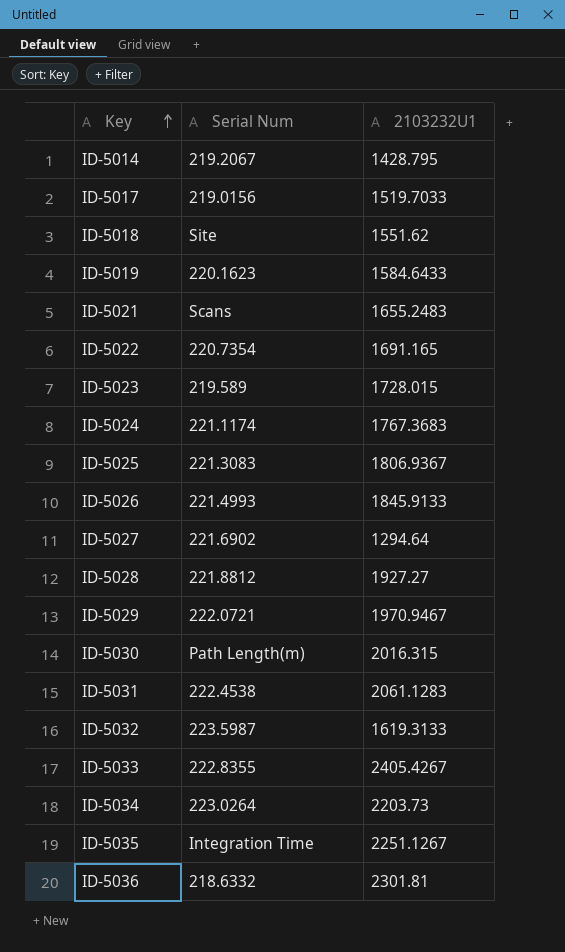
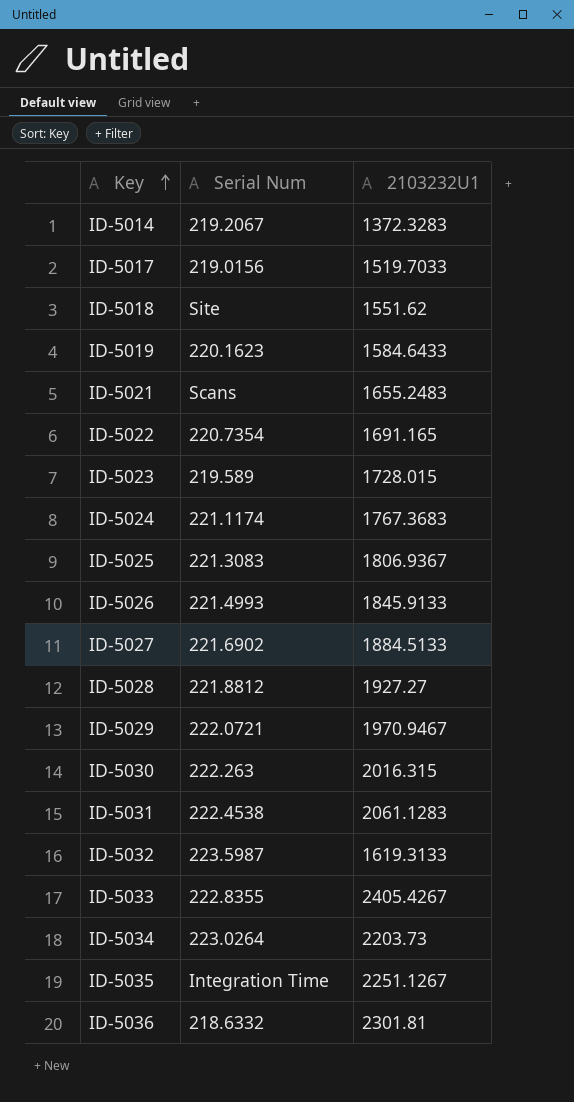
ID-5014 | 2103232U1: 1428.795 -> 1372.3283
ID-5027 | 2103232U1: 1294.64 -> 1884.5133
ID-5030 | Serial Num: Path Length(m) -> 222.263

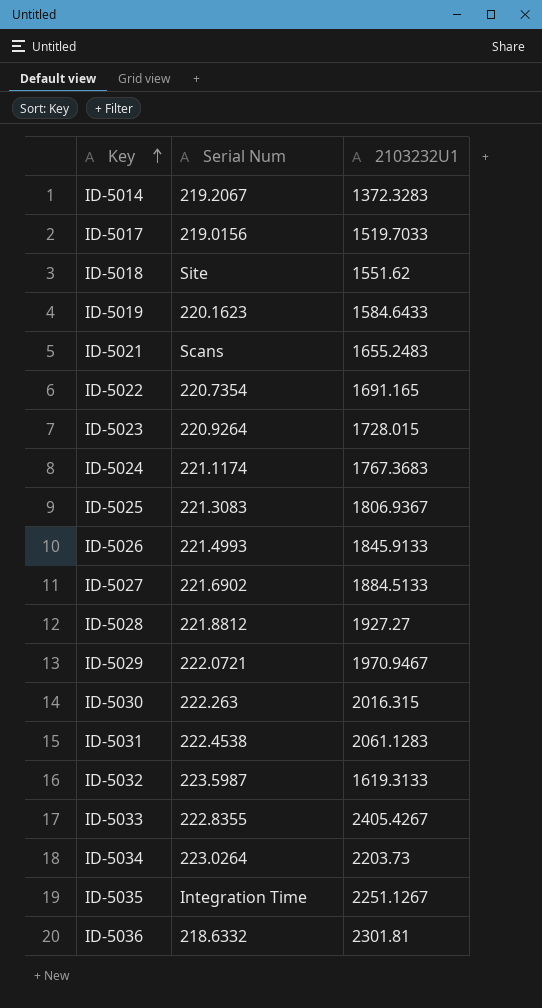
ID-5023 | Serial Num: 219.589 -> 220.9264

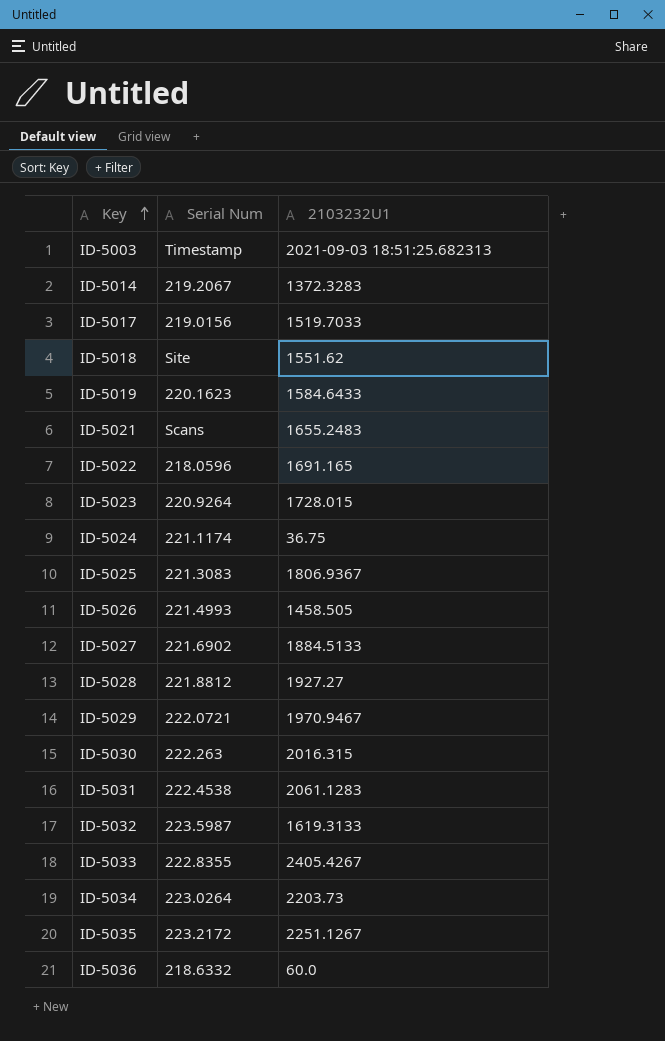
row ID-5003: none -> Timestamp | 2021-09-03 18:51:25.682313
ID-5022 | Serial Num: 220.7354 -> 218.0596
ID-5024 | 2103232U1: 1767.3683 -> 36.75
ID-5026 | 2103232U1: 1845.9133 -> 1458.505
ID-5035 | Serial Num: Integration Time -> 223.2172
ID-5036 | 2103232U1: 2301.81 -> 60.0

